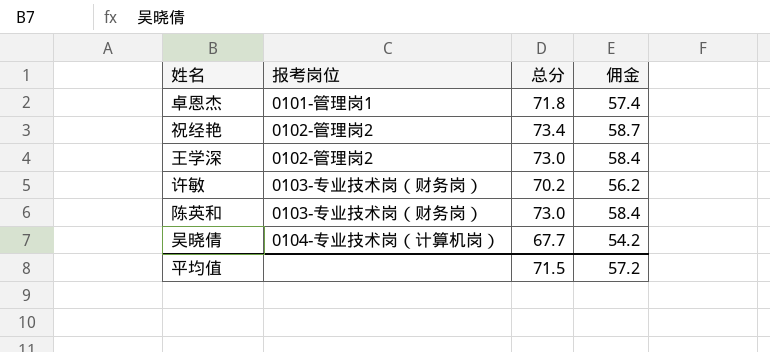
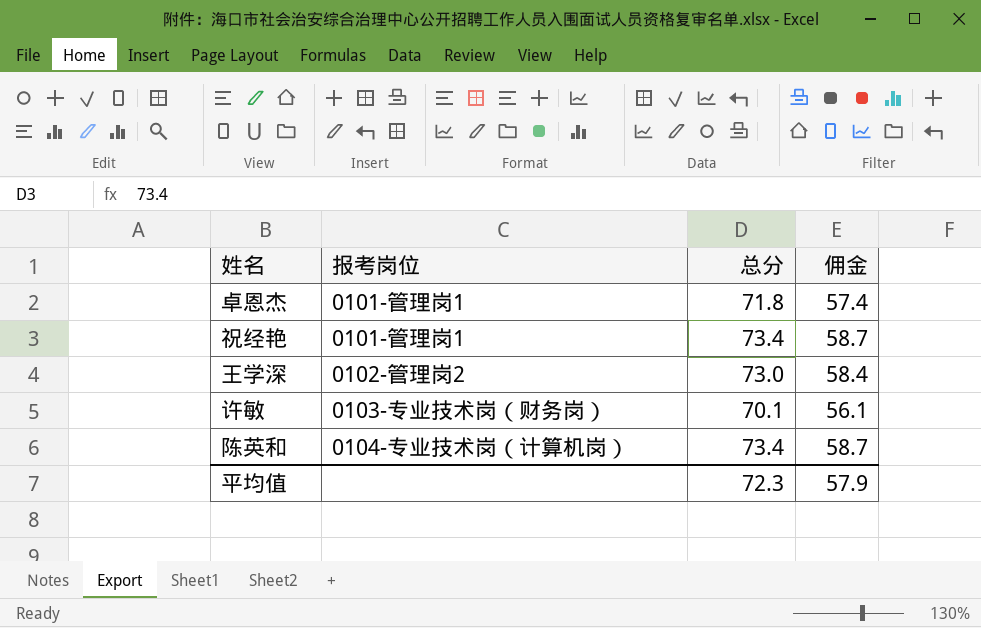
row 吴晓倩: 0104-专业技术岗（计算机岗） | 67.7 | 54.2 -> none
祝经艳 | 报考岗位: 0102-管理岗2 -> 0101-管理岗1
许敏 | 总分: 70.2 -> 70.1
许敏 | 佣金: 56.2 -> 56.1
陈英和 | 报考岗位: 0103-专业技术岗（财务岗） -> 0104-专业技术岗（计算机岗）
陈英和 | 总分: 73.0 -> 73.4
陈英和 | 佣金: 58.4 -> 58.7
平均值 | 总分: 71.5 -> 72.3
平均值 | 佣金: 57.2 -> 57.9

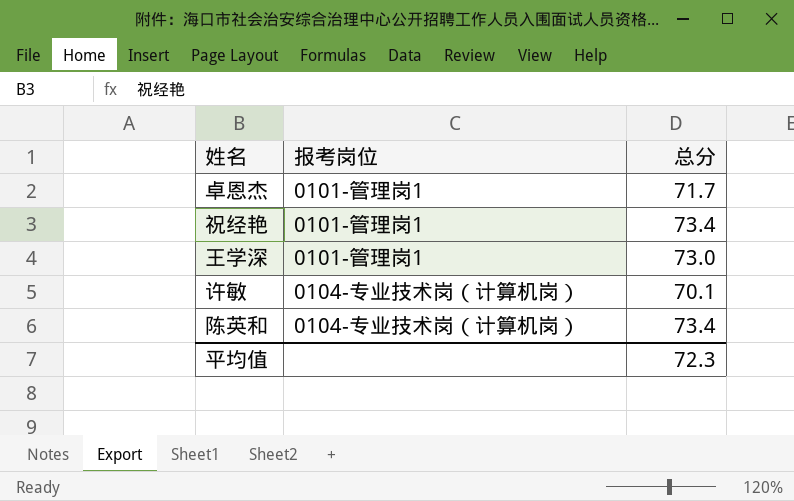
column 佣金 | formula: [总分] * 0.8 -> none
卓恩杰 | 总分: 71.8 -> 71.7
王学深 | 报考岗位: 0102-管理岗2 -> 0101-管理岗1
许敏 | 报考岗位: 0103-专业技术岗（财务岗） -> 0104-专业技术岗（计算机岗）

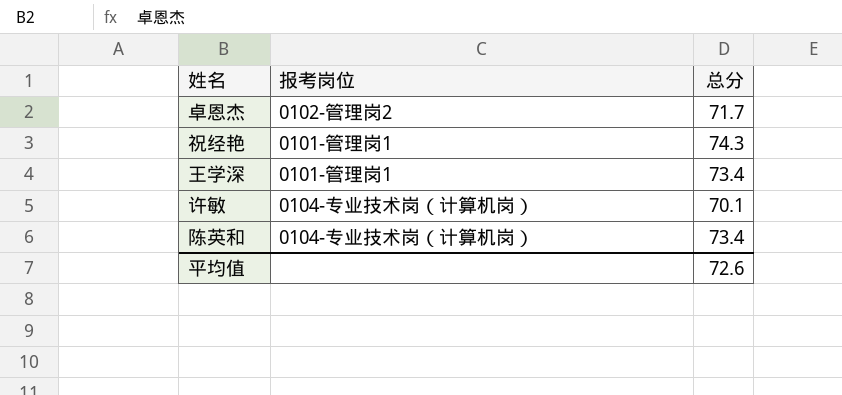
卓恩杰 | 报考岗位: 0101-管理岗1 -> 0102-管理岗2
祝经艳 | 总分: 73.4 -> 74.3
王学深 | 总分: 73.0 -> 73.4
平均值 | 总分: 72.3 -> 72.6

